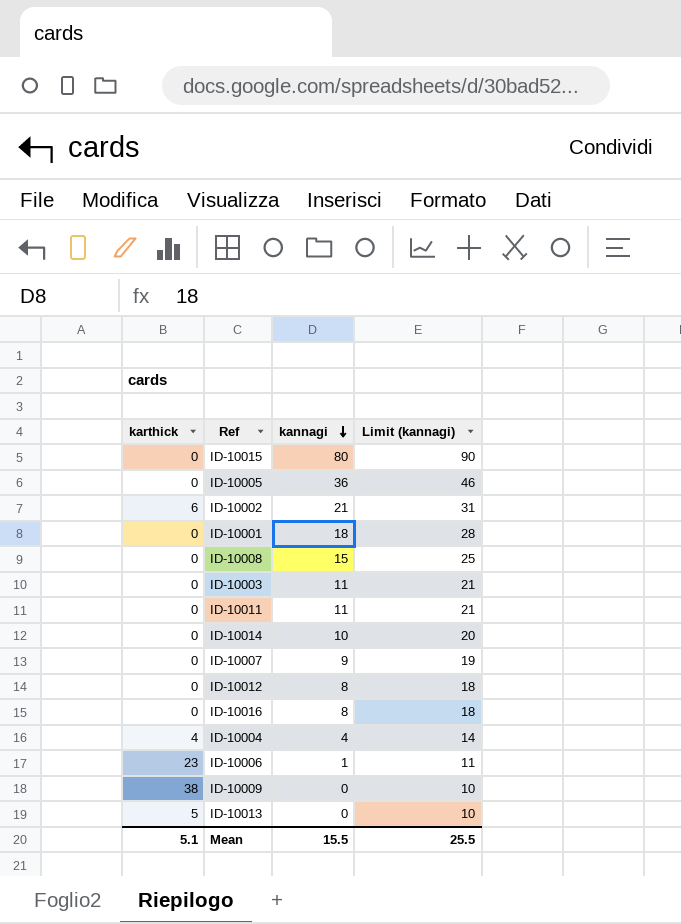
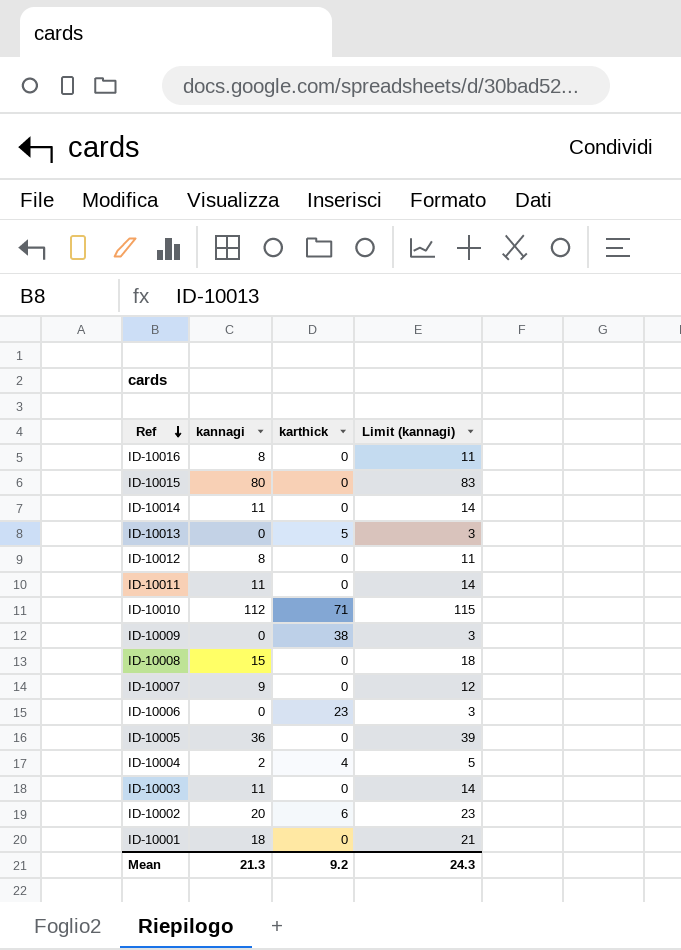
row order: kannagi descending -> Ref descending
column karthick | position: 1 -> 3
column Limit (kannagi) | formula: [kannagi] + 10 -> [kannagi] + 3
ID-10014 | kannagi: 10 -> 11
row ID-10010: none -> 112 | 71 | 115
ID-10006 | kannagi: 1 -> 0
ID-10004 | kannagi: 4 -> 2
ID-10002 | kannagi: 21 -> 20
Mean | kannagi: 15.5 -> 21.3
Mean | karthick: 5.1 -> 9.2
Mean | Limit (kannagi): 25.5 -> 24.3

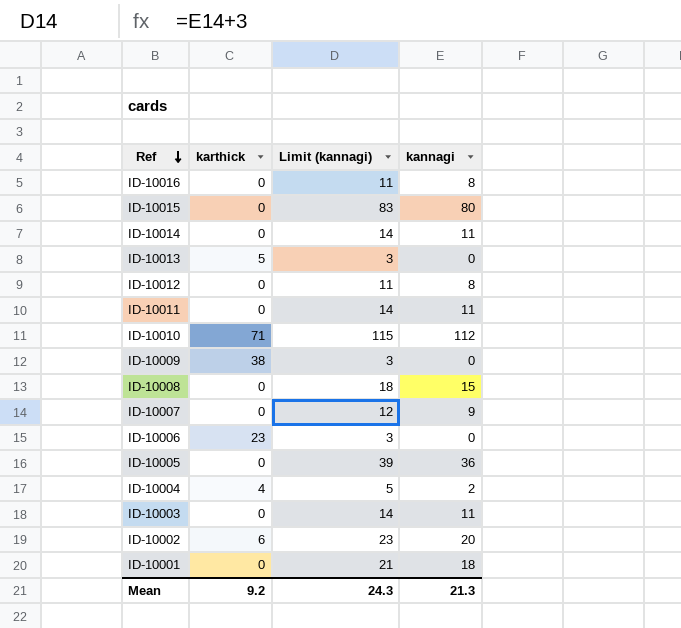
column kannagi | position: 2 -> 4

